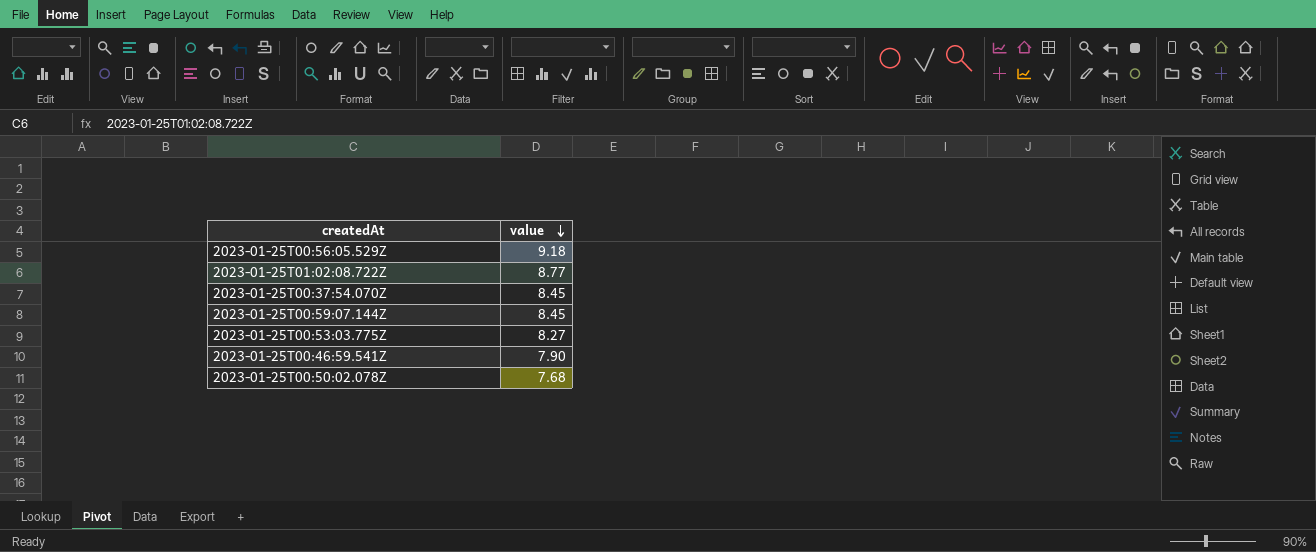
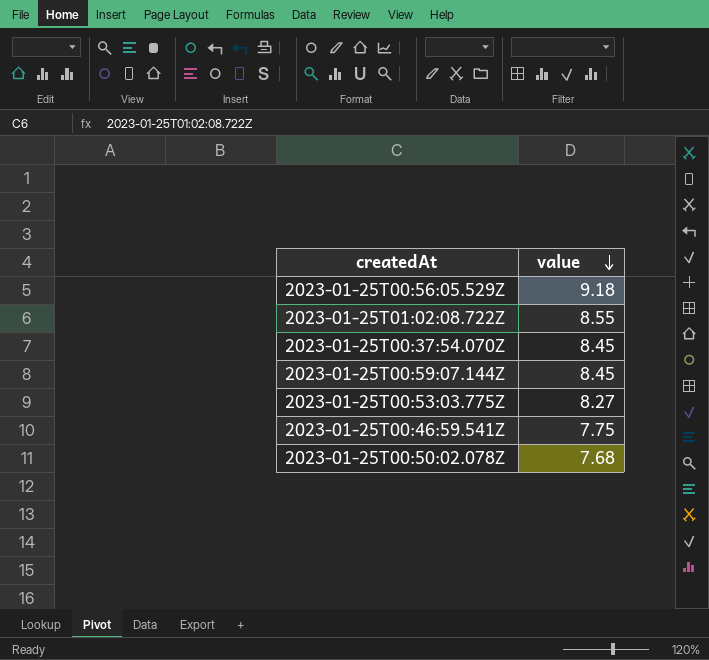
2023-01-25T01:02:08.722Z | value: 8.77 -> 8.55
2023-01-25T00:46:59.541Z | value: 7.90 -> 7.75

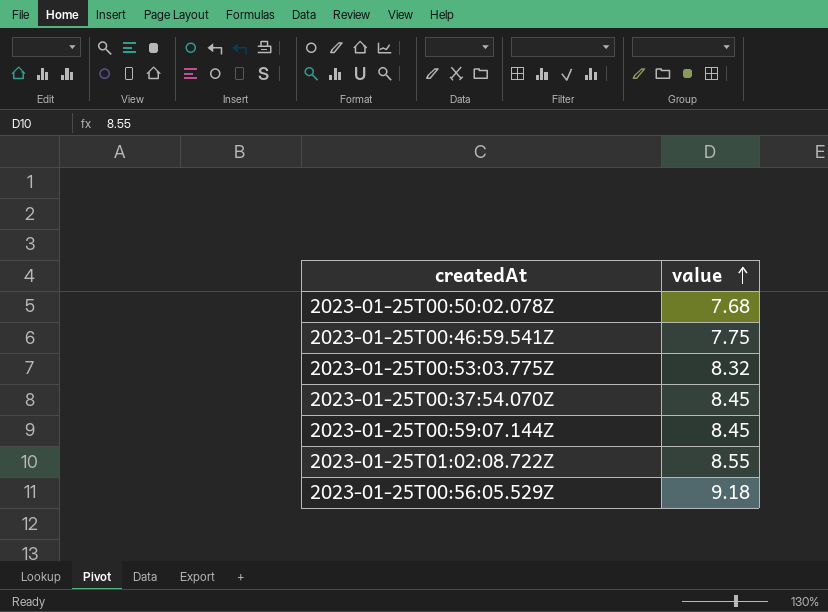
row order: value descending -> value ascending
2023-01-25T00:53:03.775Z | value: 8.27 -> 8.32

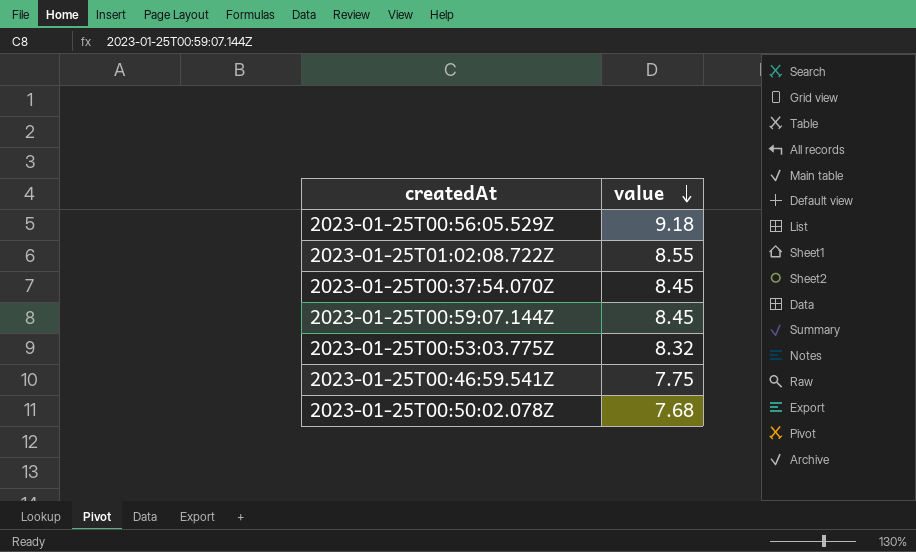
row order: value ascending -> value descending

